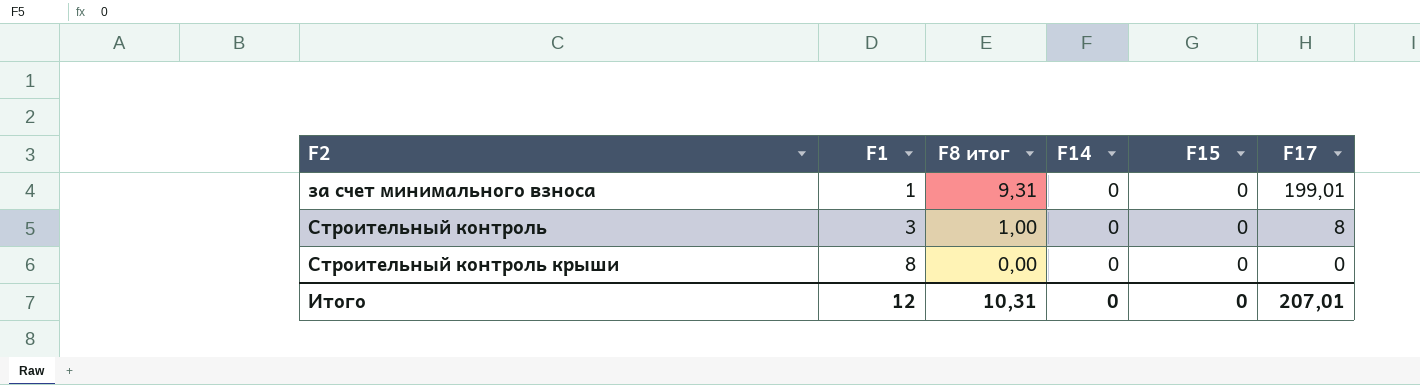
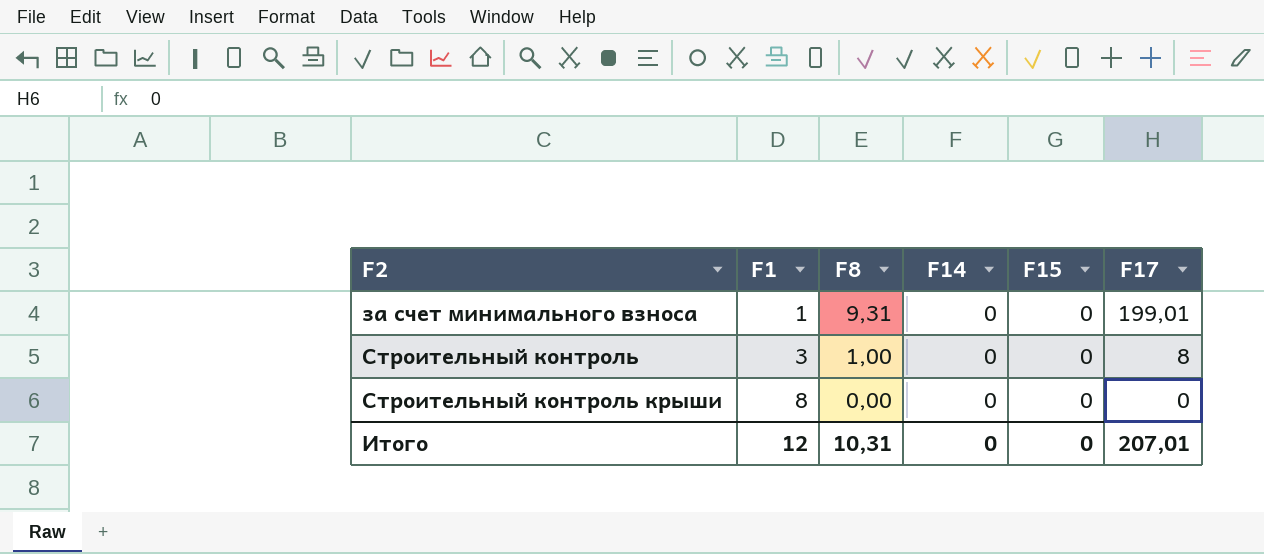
column name: F8 итог -> F8

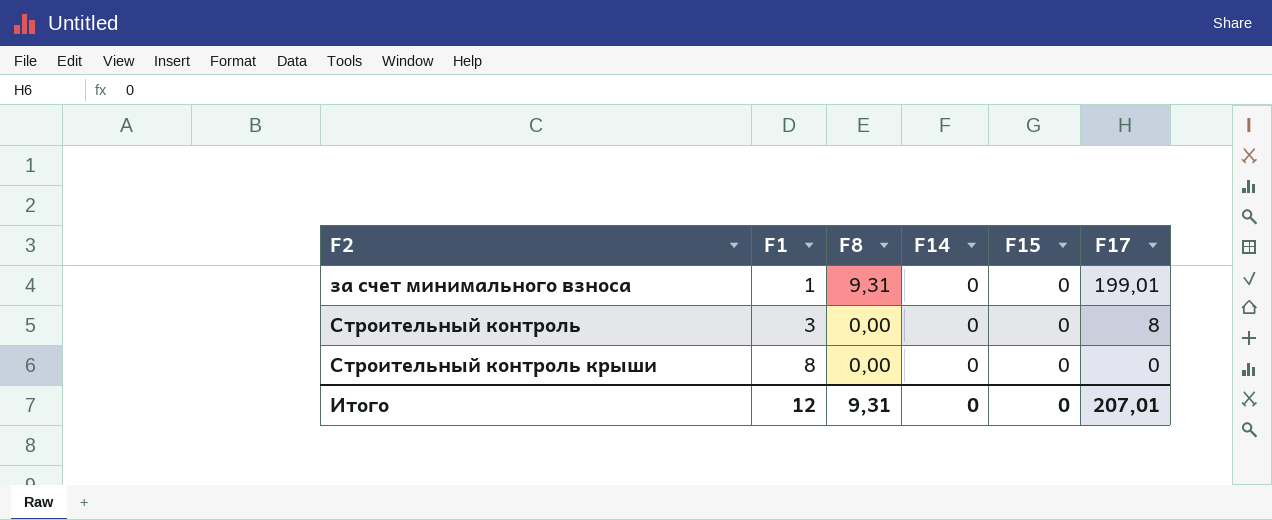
Строительный контроль | F8: 1,00 -> 0,00
Итого | F8: 10,31 -> 9,31

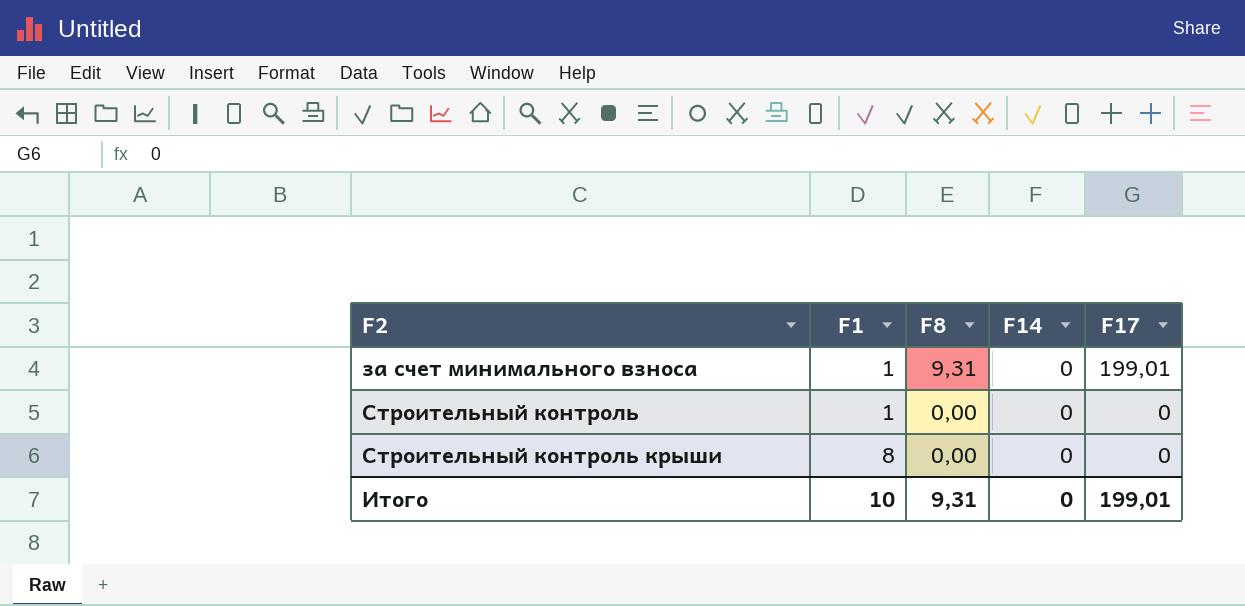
column F15 | position: 5 -> none
Строительный контроль | F1: 3 -> 1
Строительный контроль | F17: 8 -> 0
Итого | F1: 12 -> 10
Итого | F17: 207,01 -> 199,01

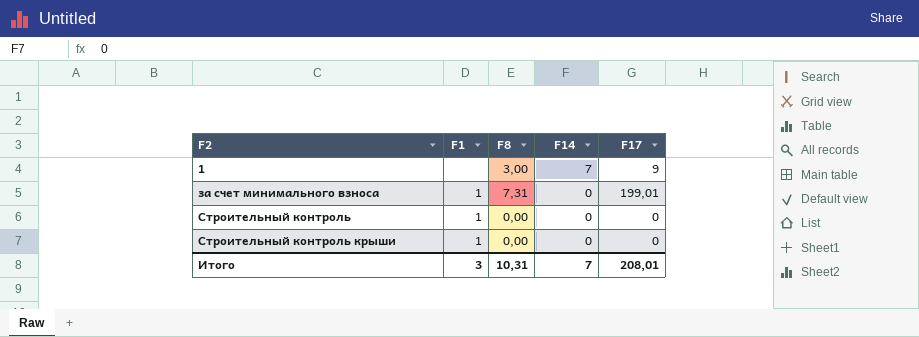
row 1: none -> none | 3,00 | 7 | 9
за счет минимального взноса | F8: 9,31 -> 7,31
Строительный контроль крыши | F1: 8 -> 1
Итого | F1: 10 -> 3
Итого | F8: 9,31 -> 10,31
Итого | F14: 0 -> 7
Итого | F17: 199,01 -> 208,01

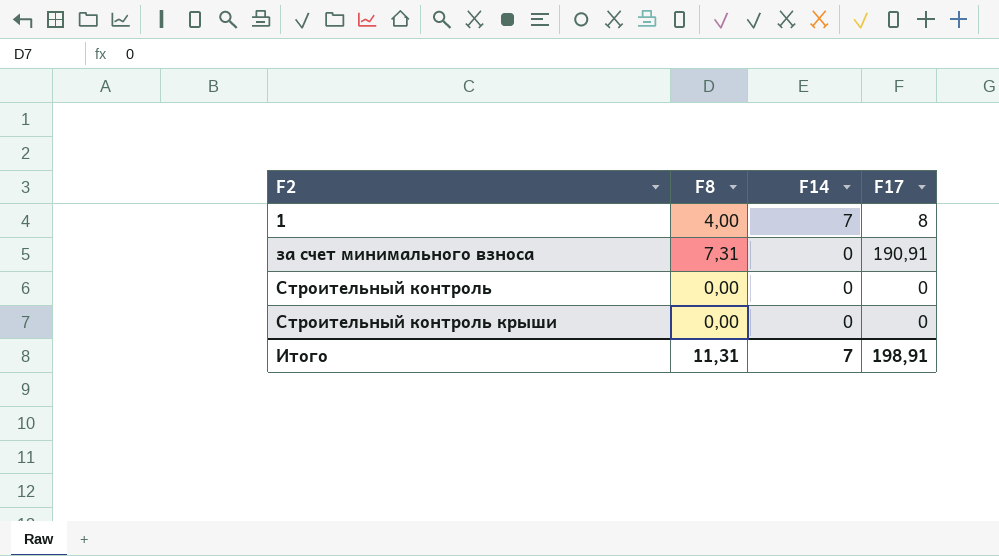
column F1 | position: 2 -> none
1 | F8: 3,00 -> 4,00
1 | F17: 9 -> 8
за счет минимального взноса | F17: 199,01 -> 190,91
Итого | F8: 10,31 -> 11,31
Итого | F17: 208,01 -> 198,91

